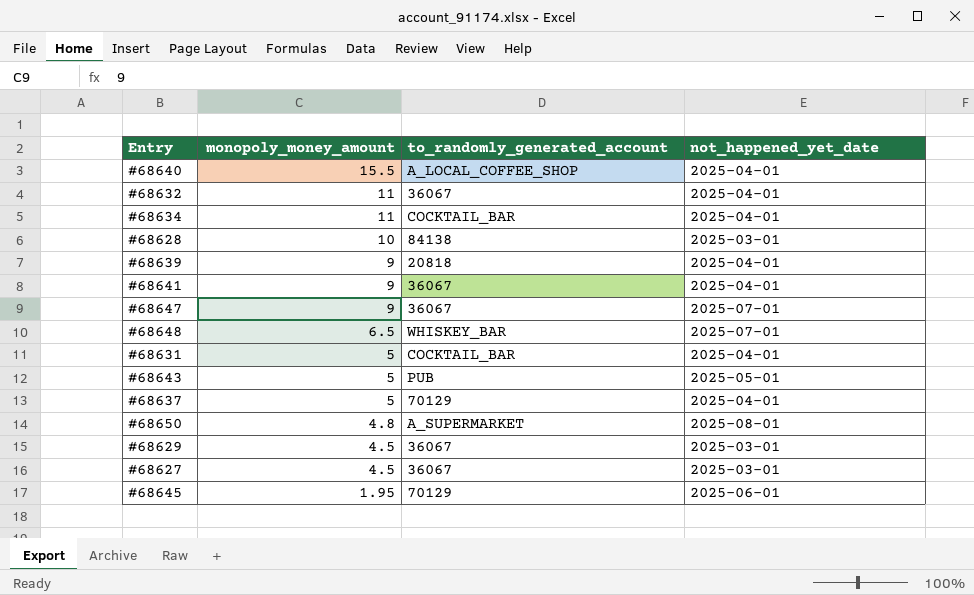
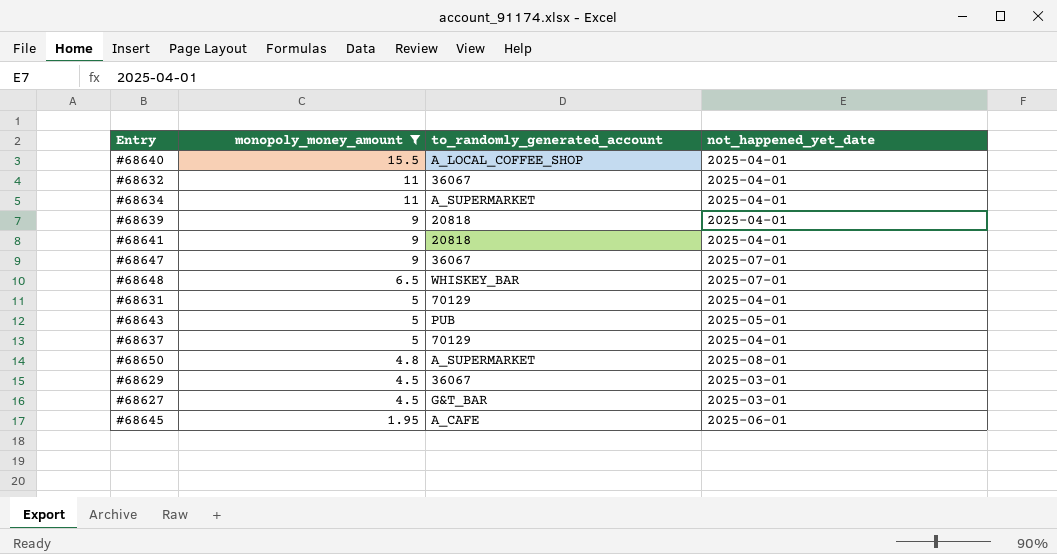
filter: none -> monopoly_money_amount != 10
#68634 | to_randomly_generated_account: COCKTAIL_BAR -> A_SUPERMARKET
#68641 | to_randomly_generated_account: 36067 -> 20818
#68631 | to_randomly_generated_account: COCKTAIL_BAR -> 70129
#68627 | to_randomly_generated_account: 36067 -> G&T_BAR
#68645 | to_randomly_generated_account: 70129 -> A_CAFE

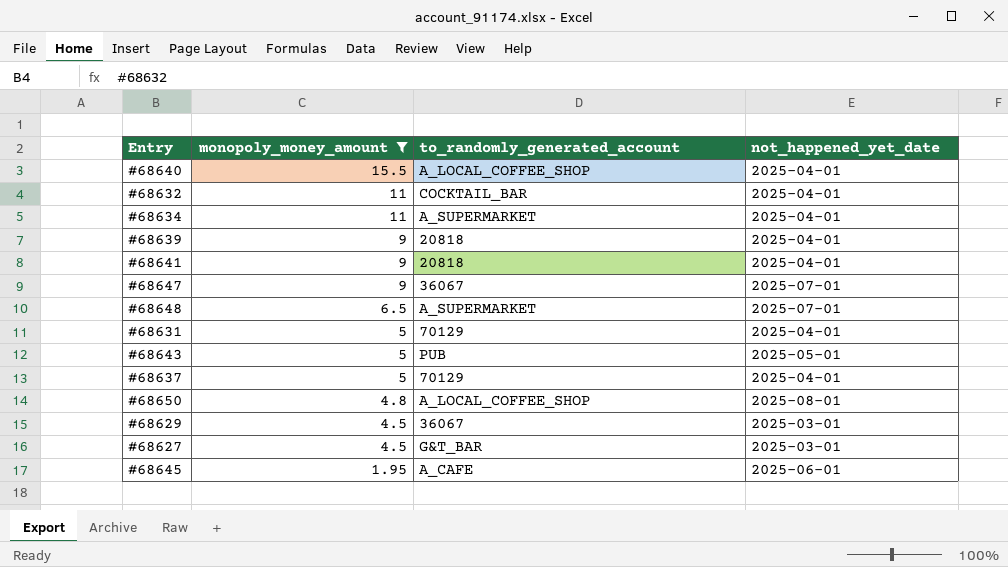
#68632 | to_randomly_generated_account: 36067 -> COCKTAIL_BAR
#68648 | to_randomly_generated_account: WHISKEY_BAR -> A_SUPERMARKET
#68650 | to_randomly_generated_account: A_SUPERMARKET -> A_LOCAL_COFFEE_SHOP

